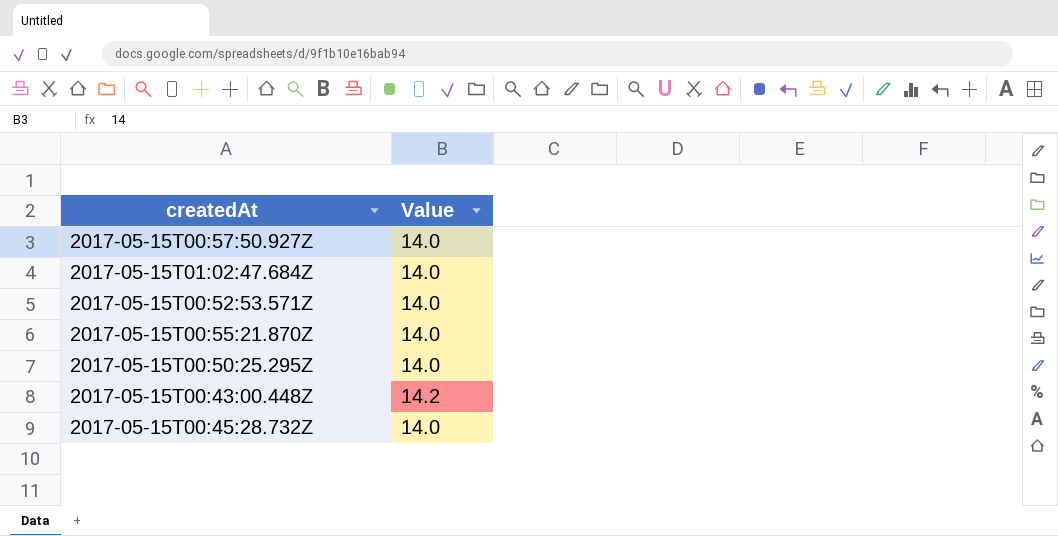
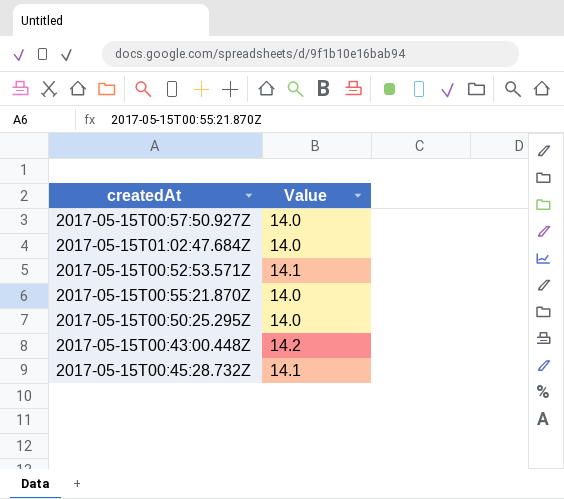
2017-05-15T00:52:53.571Z | Value: 14.0 -> 14.1
2017-05-15T00:45:28.732Z | Value: 14.0 -> 14.1

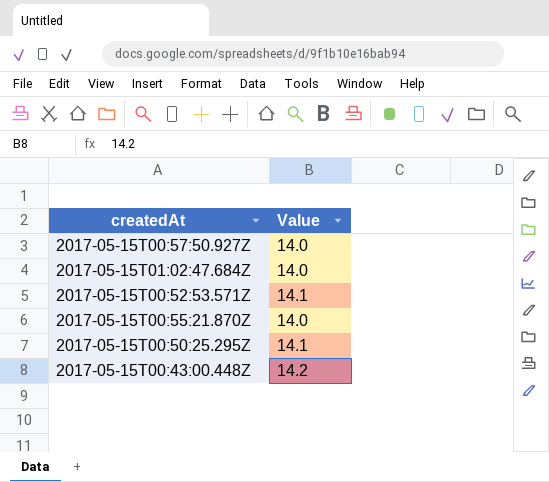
row 2017-05-15T00:45:28.732Z: 14.1 -> none
2017-05-15T00:50:25.295Z | Value: 14.0 -> 14.1

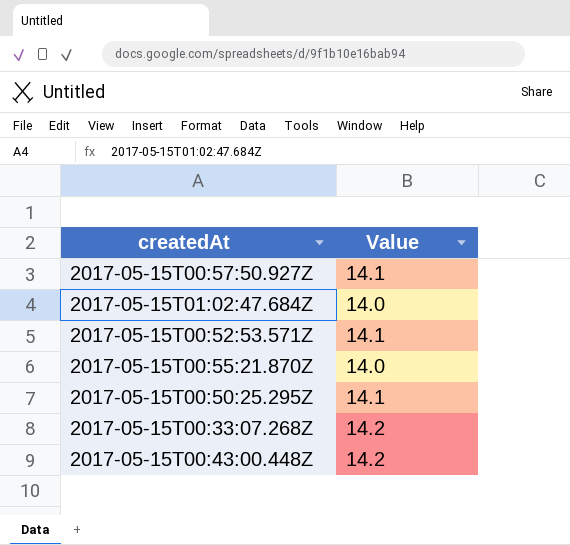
2017-05-15T00:57:50.927Z | Value: 14.0 -> 14.1
row 2017-05-15T00:33:07.268Z: none -> 14.2

